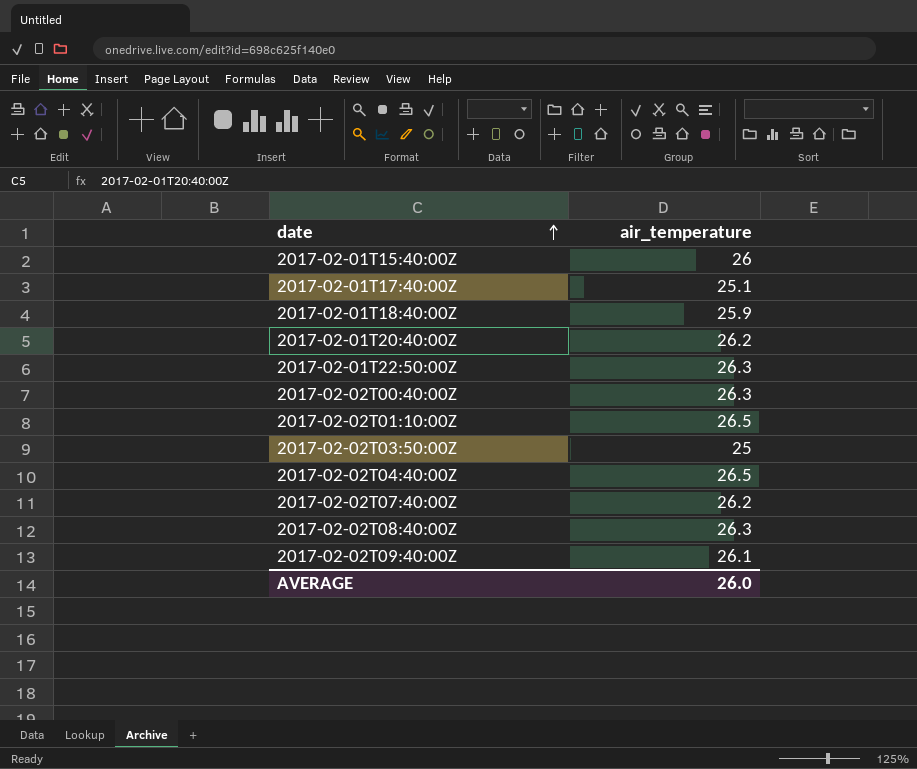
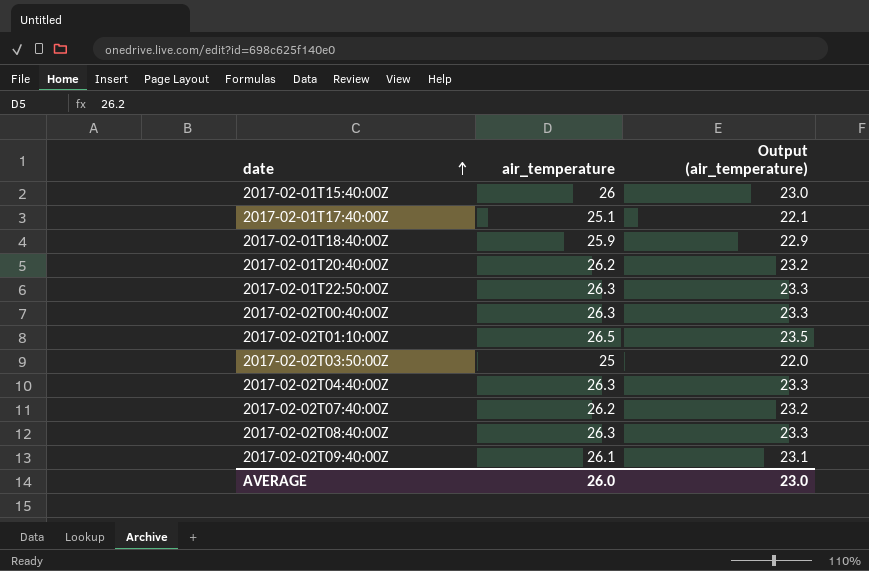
column Output (air_temperature) | formula: none -> [air_temperature] - 3
2017-02-02T04:40:00Z | air_temperature: 26.5 -> 26.3

